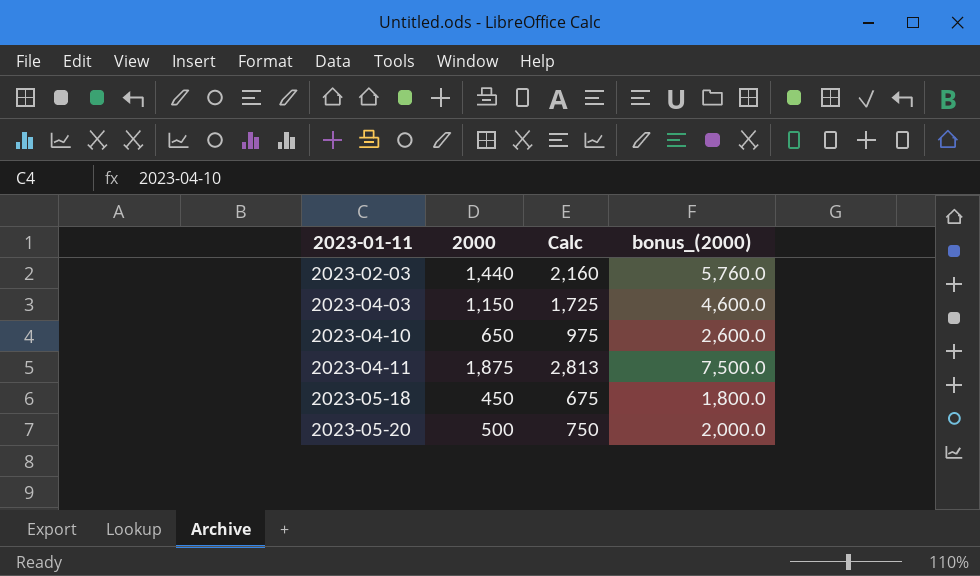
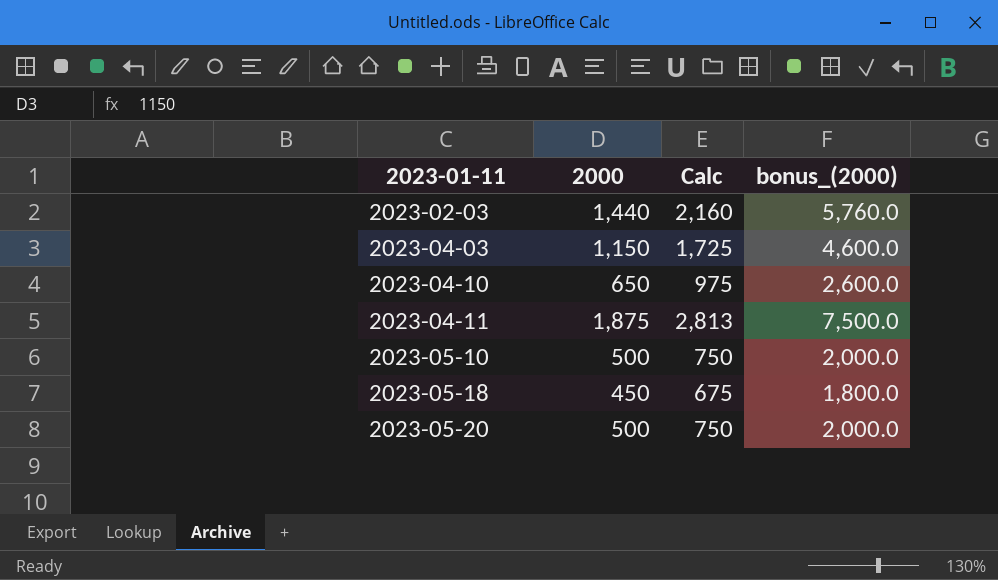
row 2023-05-10: none -> 500 | 750 | 2,000.0

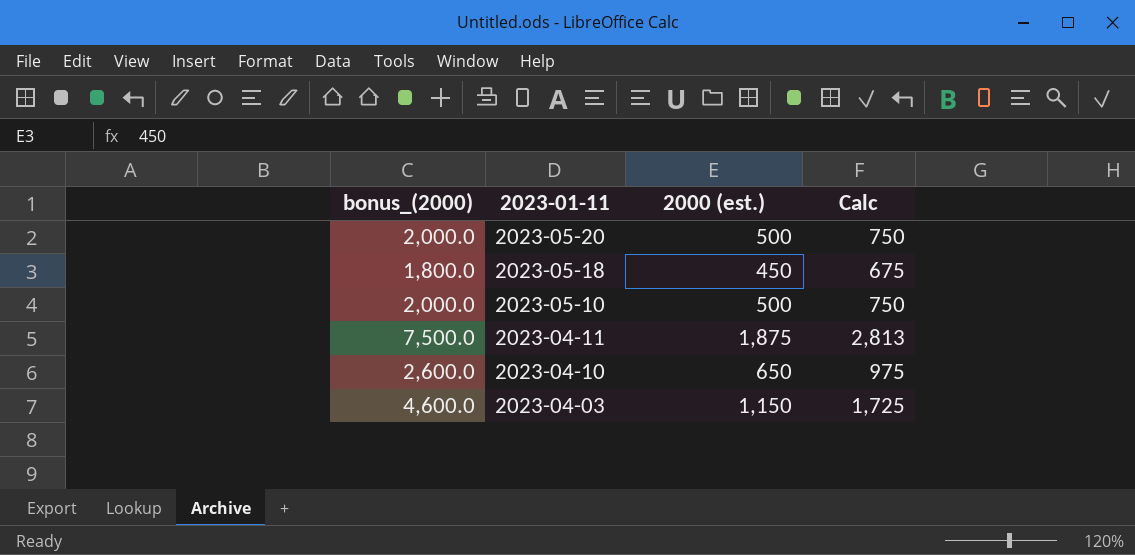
row order: 2023-01-11 ascending -> 2023-01-11 descending
column bonus_(2000) | position: 4 -> 1
column name: 2000 -> 2000 (est.)
row 2023-02-03: 1,440 | 2,160 | 5,760.0 -> none

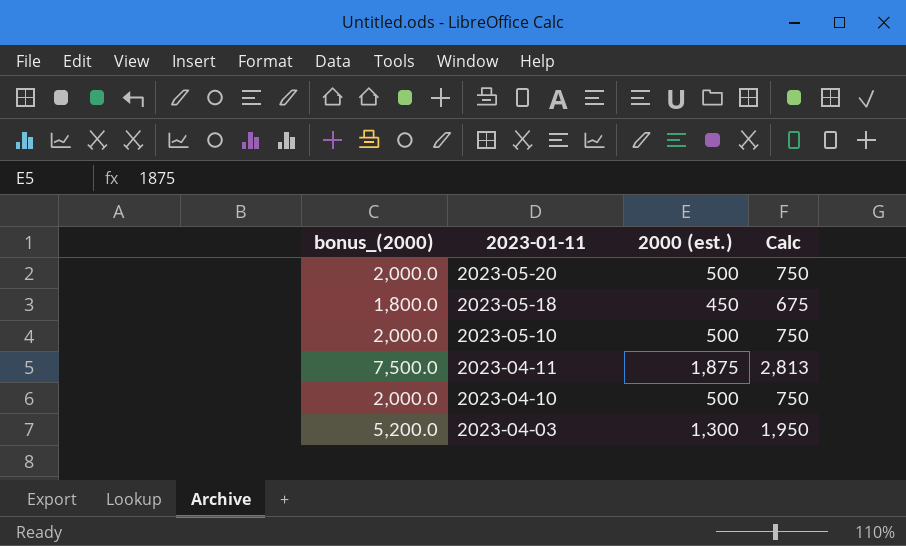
2023-04-10 | bonus_(2000): 2,600.0 -> 2,000.0
2023-04-10 | 2000 (est.): 650 -> 500
2023-04-10 | Calc: 975 -> 750
2023-04-03 | bonus_(2000): 4,600.0 -> 5,200.0
2023-04-03 | 2000 (est.): 1,150 -> 1,300
2023-04-03 | Calc: 1,725 -> 1,950

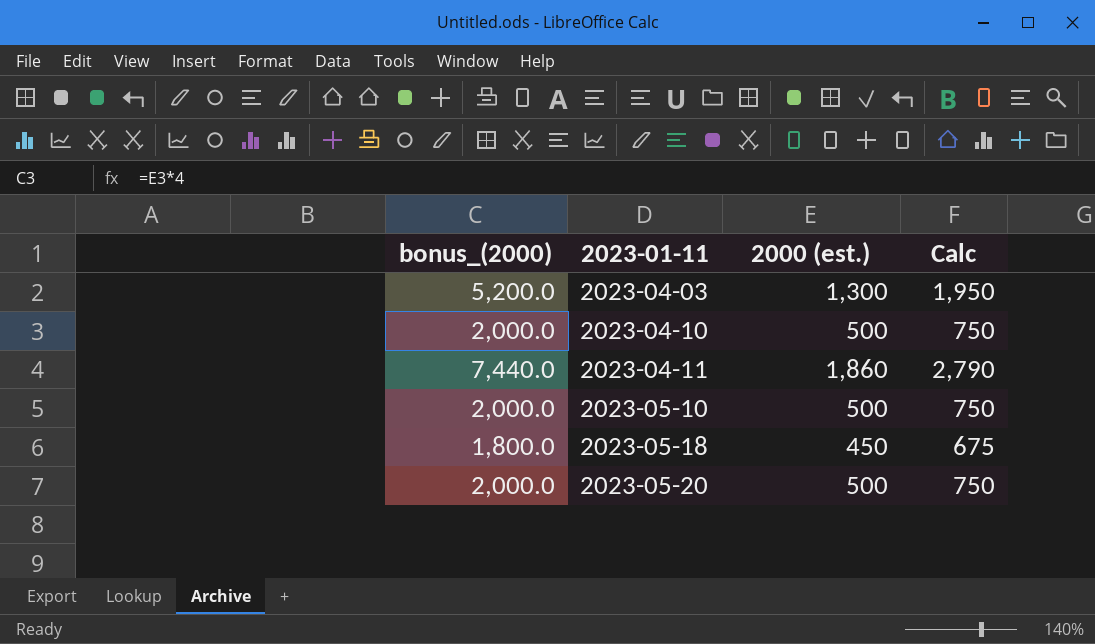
row order: 2023-01-11 descending -> 2023-01-11 ascending
2023-04-11 | bonus_(2000): 7,500.0 -> 7,440.0
2023-04-11 | 2000 (est.): 1,875 -> 1,860
2023-04-11 | Calc: 2,813 -> 2,790

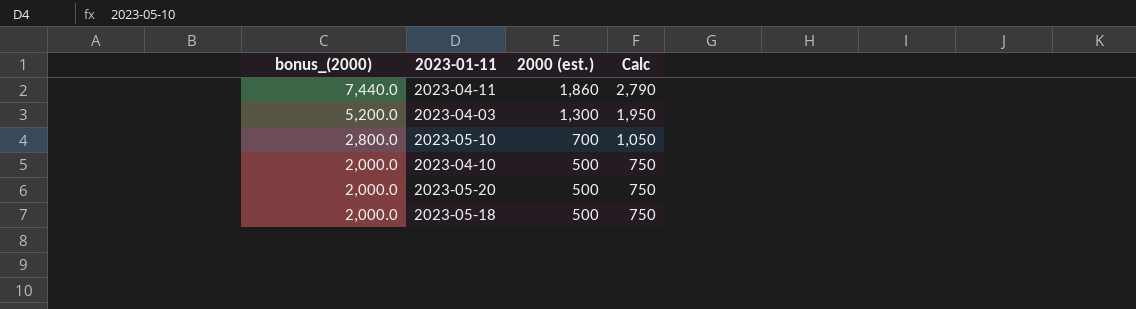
row order: 2023-01-11 ascending -> bonus_(2000) descending
2023-05-10 | bonus_(2000): 2,000.0 -> 2,800.0
2023-05-10 | 2000 (est.): 500 -> 700
2023-05-10 | Calc: 750 -> 1,050
2023-05-18 | bonus_(2000): 1,800.0 -> 2,000.0
2023-05-18 | 2000 (est.): 450 -> 500
2023-05-18 | Calc: 675 -> 750

